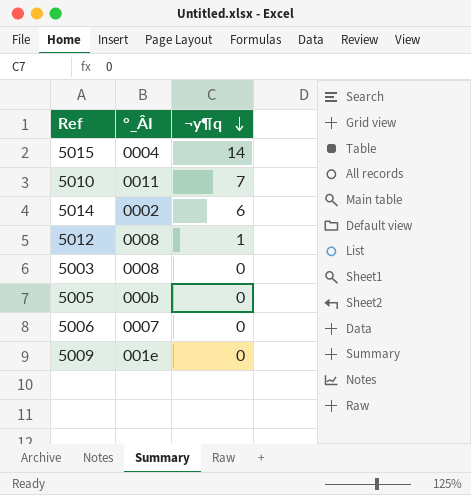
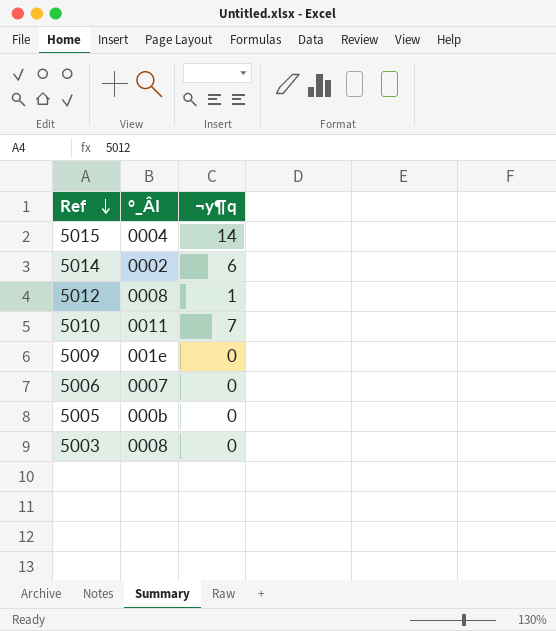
row order: ¬y¶q descending -> Ref descending

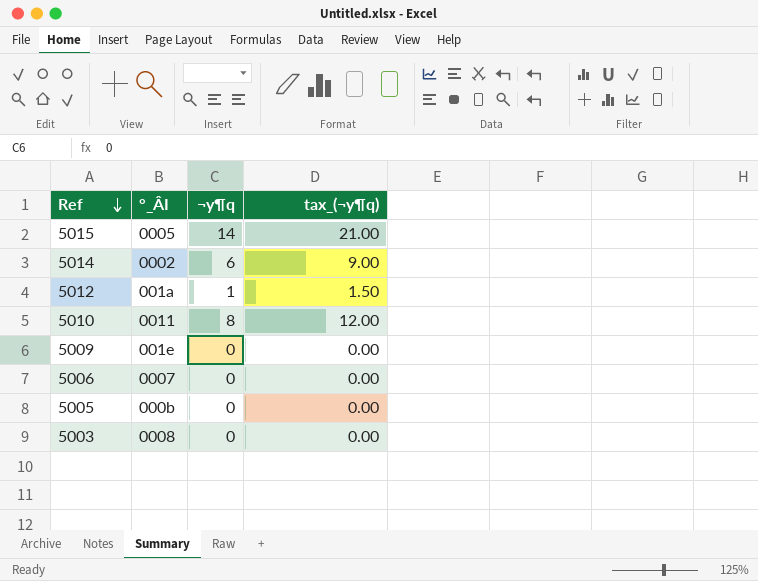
column tax_(¬y¶q) | formula: none -> [¬y¶q] * 1.5
5015 | °_ÂI: 0004 -> 0005
5012 | °_ÂI: 0008 -> 001a
5010 | ¬y¶q: 7 -> 8

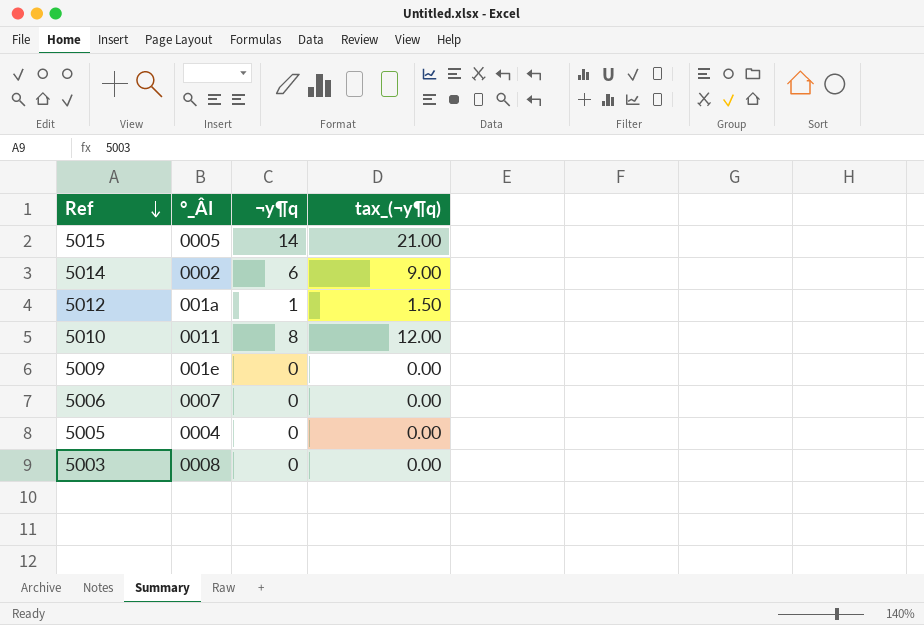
5005 | °_ÂI: 000b -> 0004

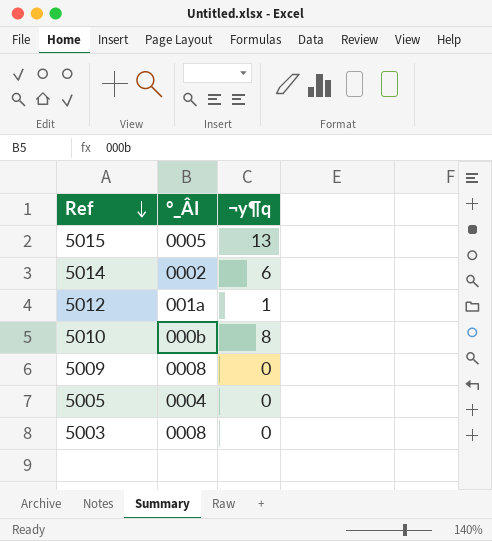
column tax_(¬y¶q) | formula: [¬y¶q] * 1.5 -> none
row 5006: 0007 | 0 | 0.00 -> none
5015 | ¬y¶q: 14 -> 13
5010 | °_ÂI: 0011 -> 000b
5009 | °_ÂI: 001e -> 0008

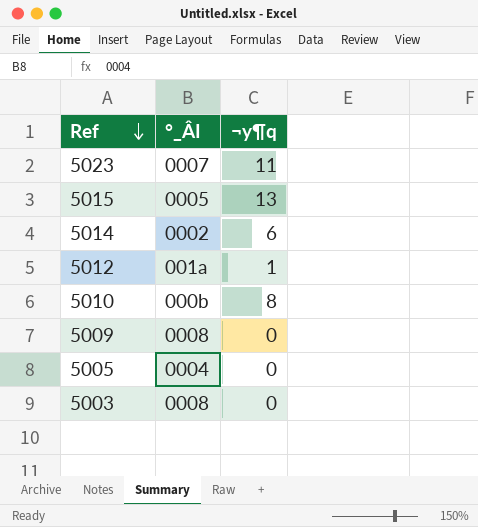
row 5023: none -> 0007 | 11

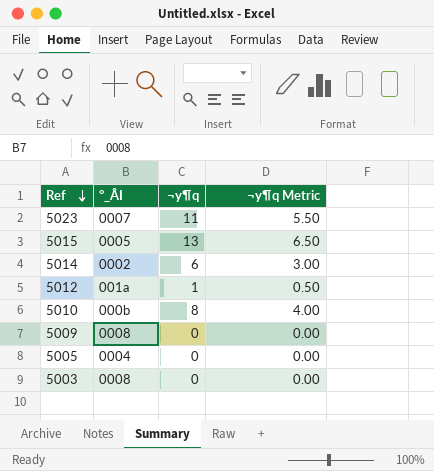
column ¬y¶q Metric | formula: none -> [¬y¶q] * 0.5

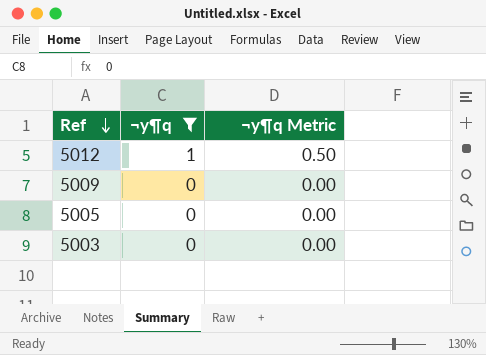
filter: none -> ¬y¶q <= 1
column °_ÂI | position: 2 -> none

